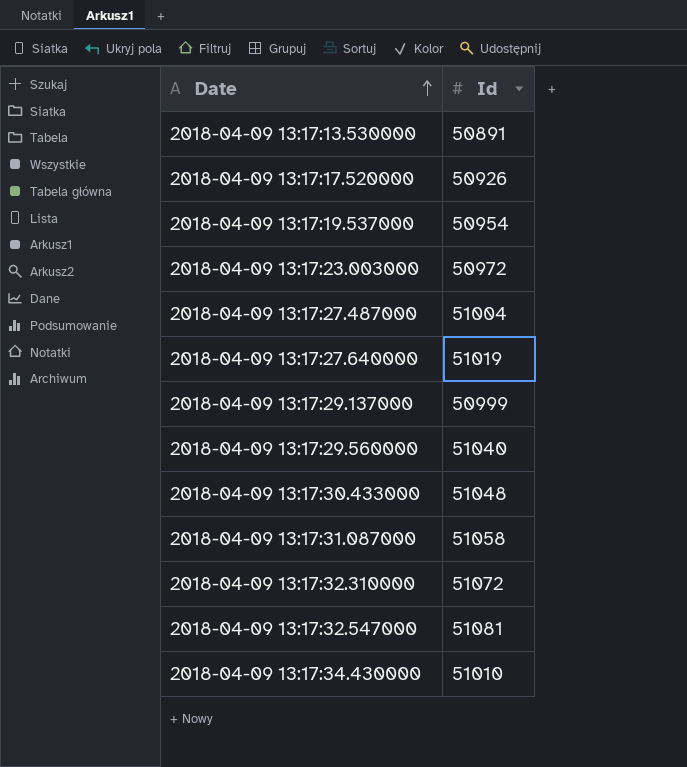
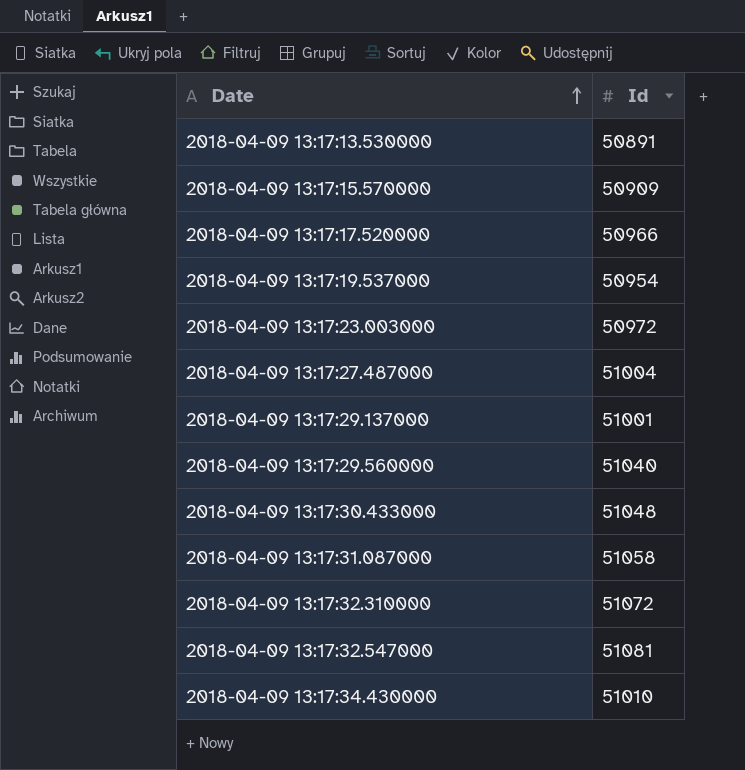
row 2018-04-09 13:17:27.640000: 51019 -> none
row 2018-04-09 13:17:15.570000: none -> 50909
2018-04-09 13:17:17.520000 | Id: 50926 -> 50966
2018-04-09 13:17:29.137000 | Id: 50999 -> 51001

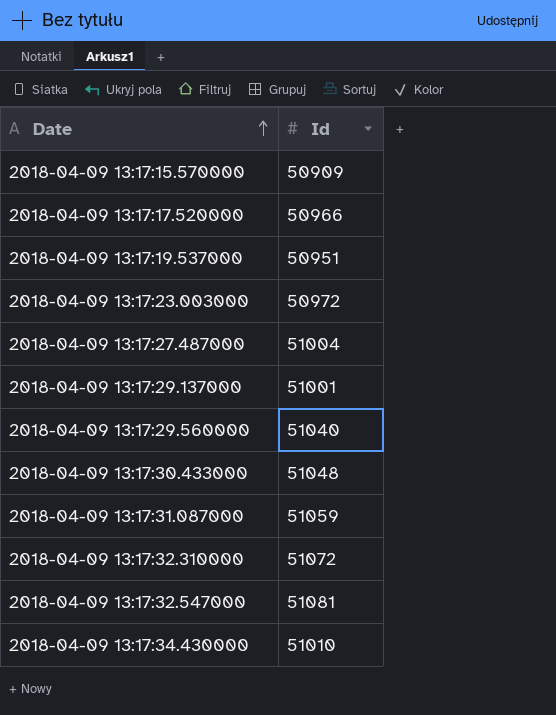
row 2018-04-09 13:17:13.530000: 50891 -> none
2018-04-09 13:17:19.537000 | Id: 50954 -> 50951
2018-04-09 13:17:31.087000 | Id: 51058 -> 51059

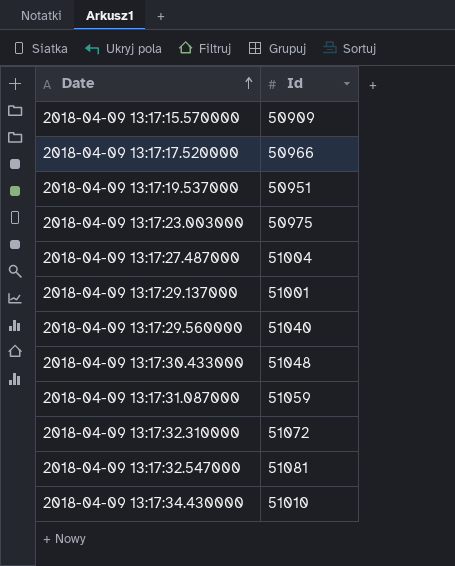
2018-04-09 13:17:23.003000 | Id: 50972 -> 50975

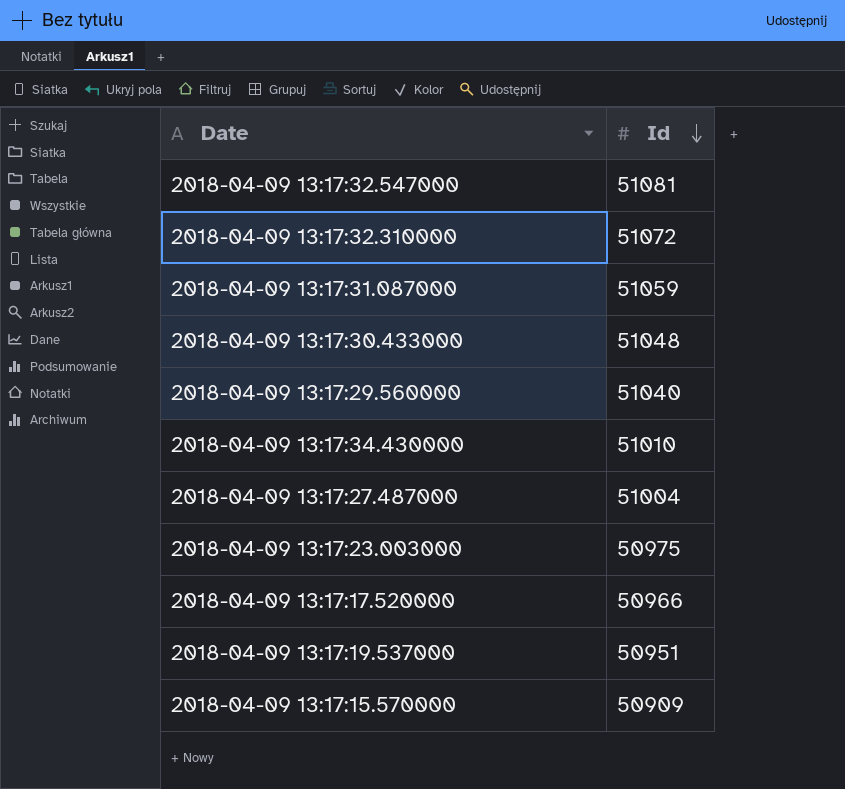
row order: Date ascending -> Id descending
row 2018-04-09 13:17:29.137000: 51001 -> none

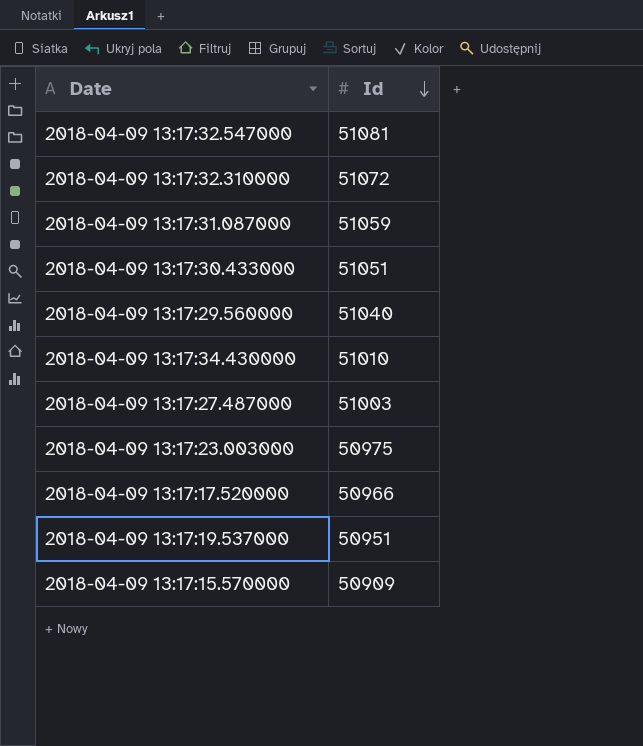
2018-04-09 13:17:30.433000 | Id: 51048 -> 51051
2018-04-09 13:17:27.487000 | Id: 51004 -> 51003

